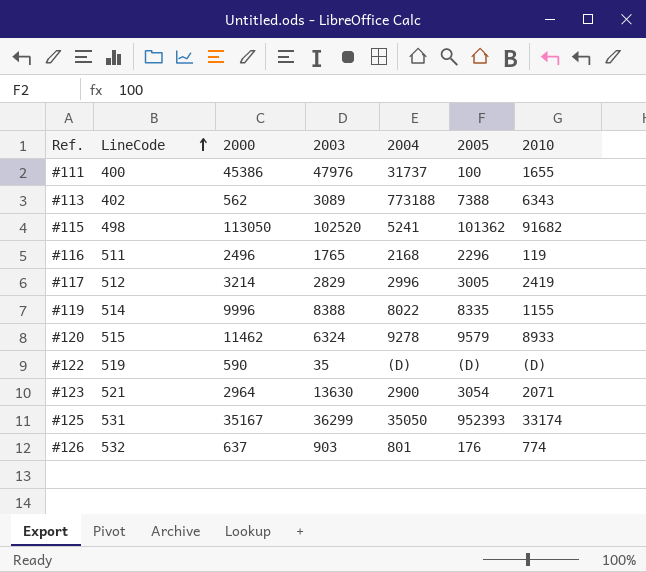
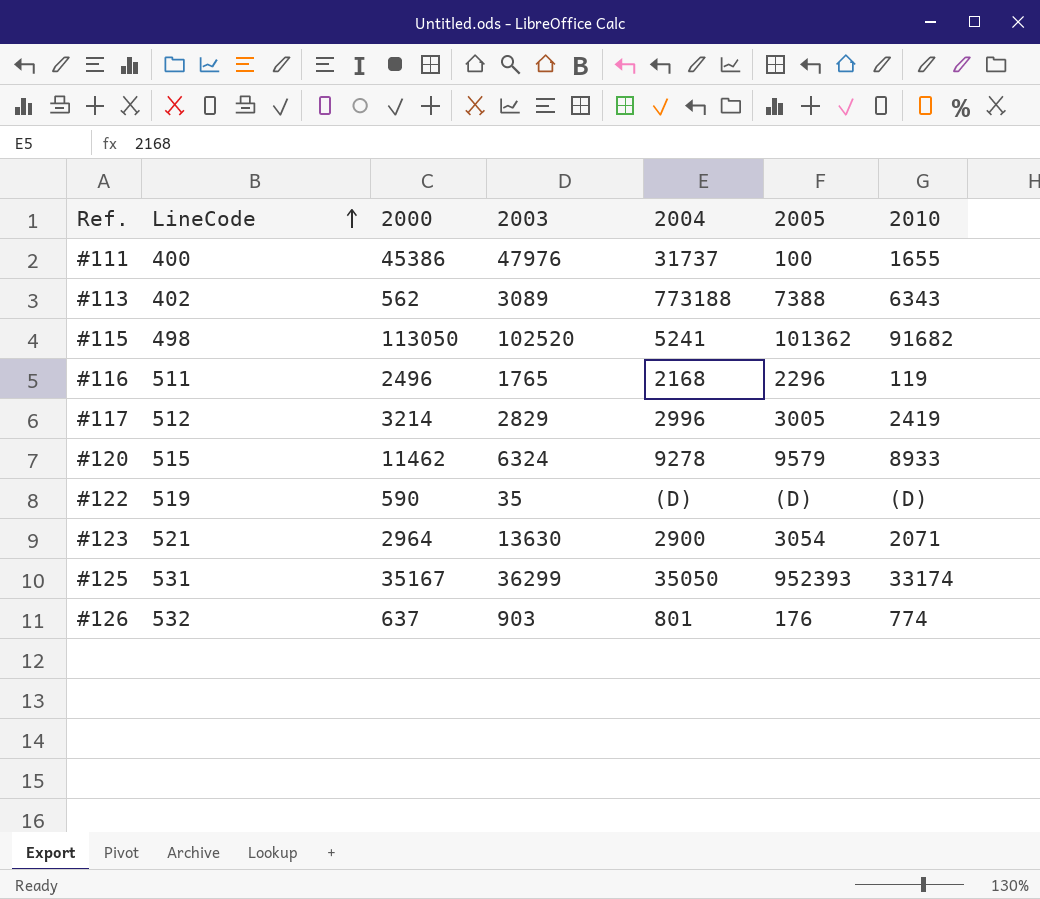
row #119: 514 | 9996 | 8388 | 8022 | 8335 | 1155 -> none

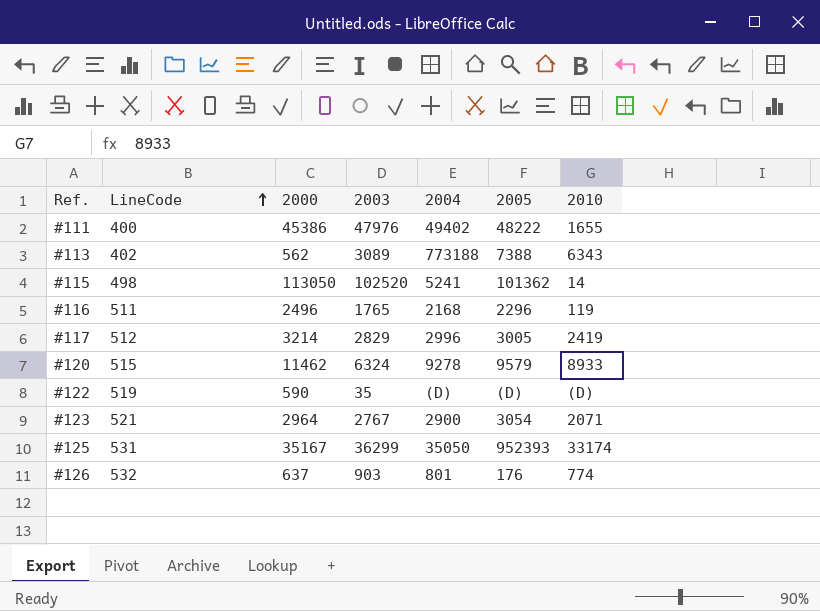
#111 | 2004: 31737 -> 49402
#111 | 2005: 100 -> 48222
#115 | 2010: 91682 -> 14
#123 | 2003: 13630 -> 2767

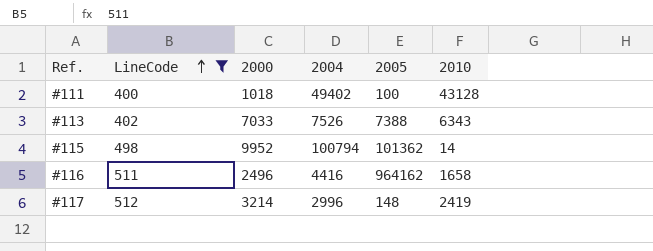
filter: none -> LineCode <= 512
column 2003 | position: 4 -> none
#111 | 2000: 45386 -> 1018
#111 | 2005: 48222 -> 100
#111 | 2010: 1655 -> 43128
#113 | 2000: 562 -> 7033
#113 | 2004: 773188 -> 7526
#115 | 2000: 113050 -> 9952
#115 | 2004: 5241 -> 100794
#116 | 2004: 2168 -> 4416
#116 | 2005: 2296 -> 964162
#116 | 2010: 119 -> 1658
#117 | 2005: 3005 -> 148

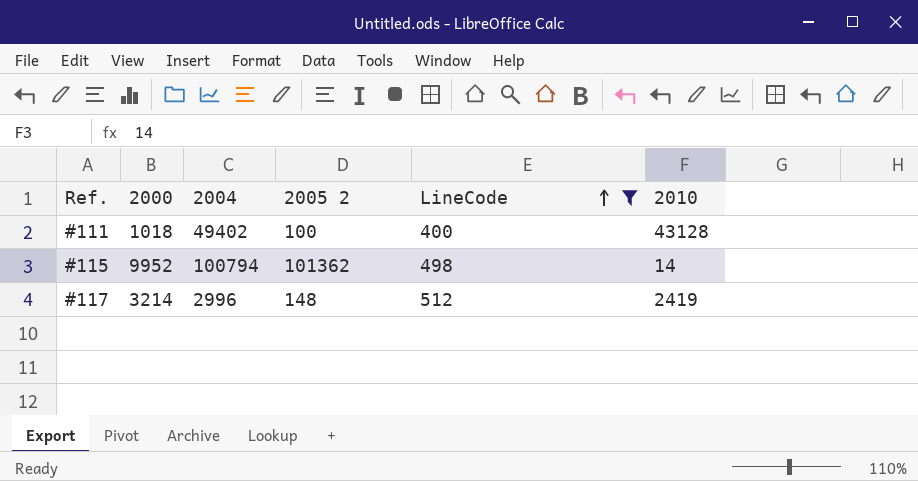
column name: 2005 -> 2005 2
column LineCode | position: 2 -> 5
row #113: 402 | 7033 | 7526 | 7388 | 6343 -> none
row #116: 511 | 2496 | 4416 | 964162 | 1658 -> none

